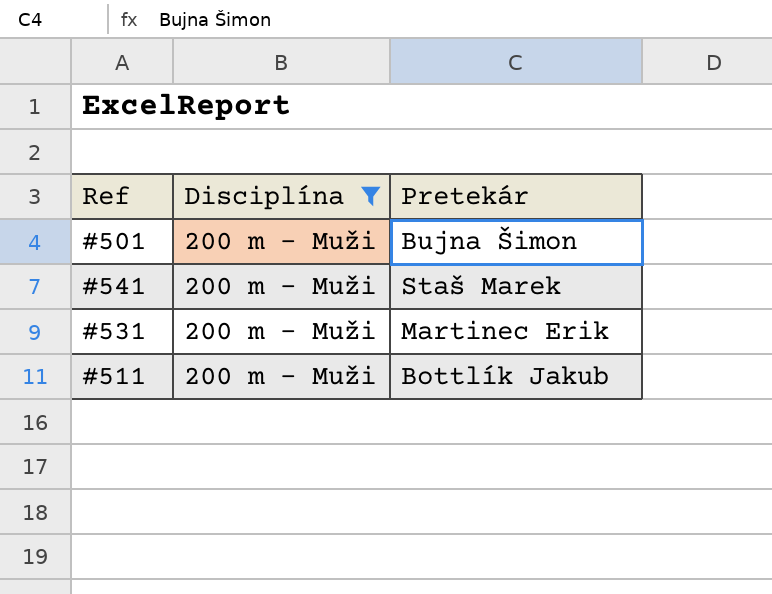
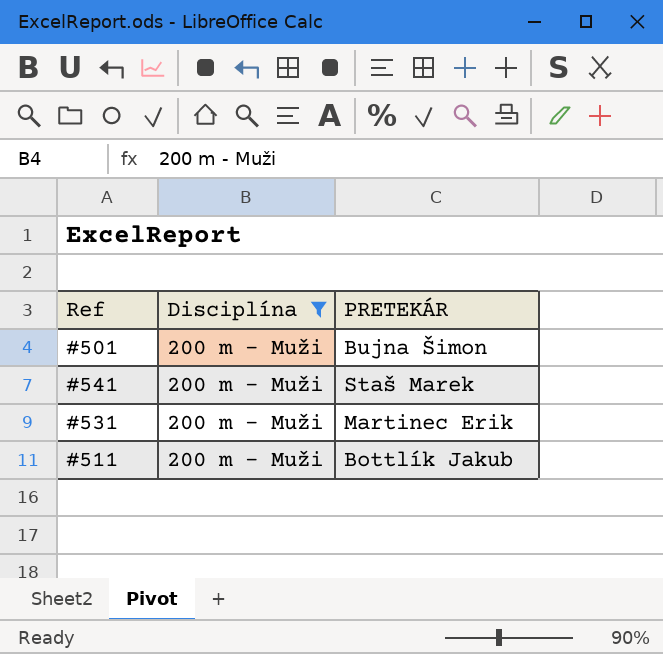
column name: Pretekár -> PRETEKÁR

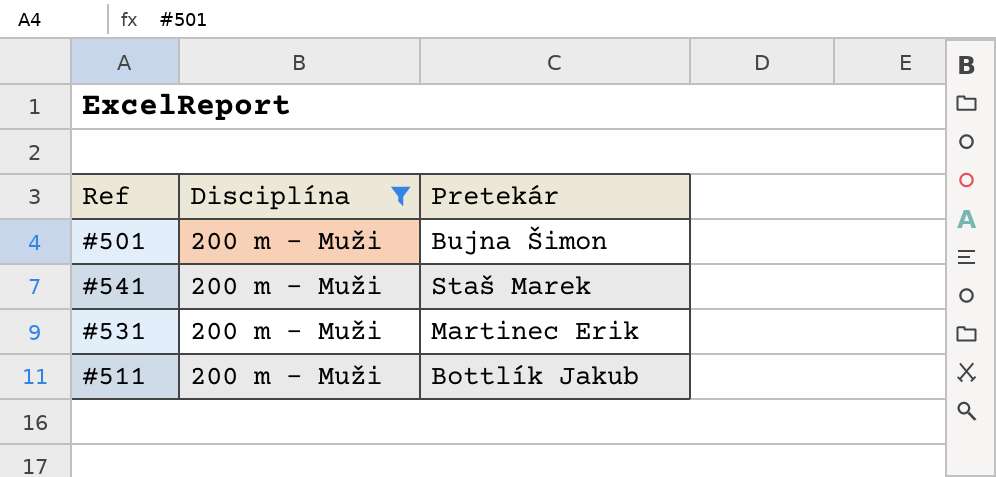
column name: PRETEKÁR -> Pretekár

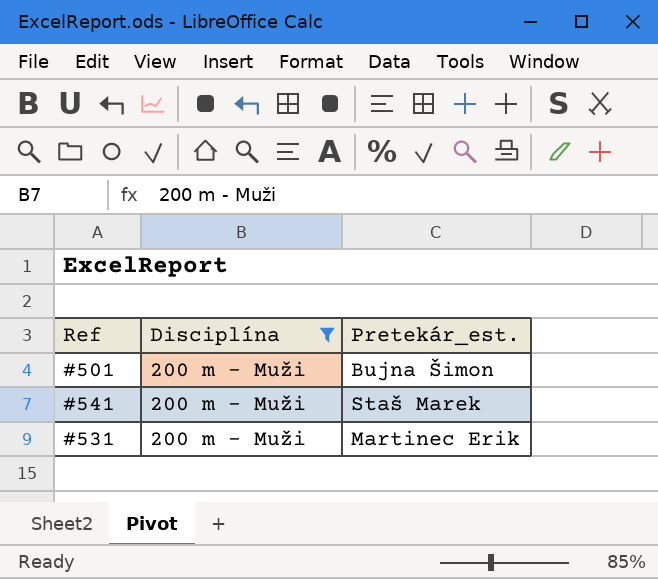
column name: Pretekár -> Pretekár_est.
row #511: 200 m - Muži | Bottlík Jakub -> none

